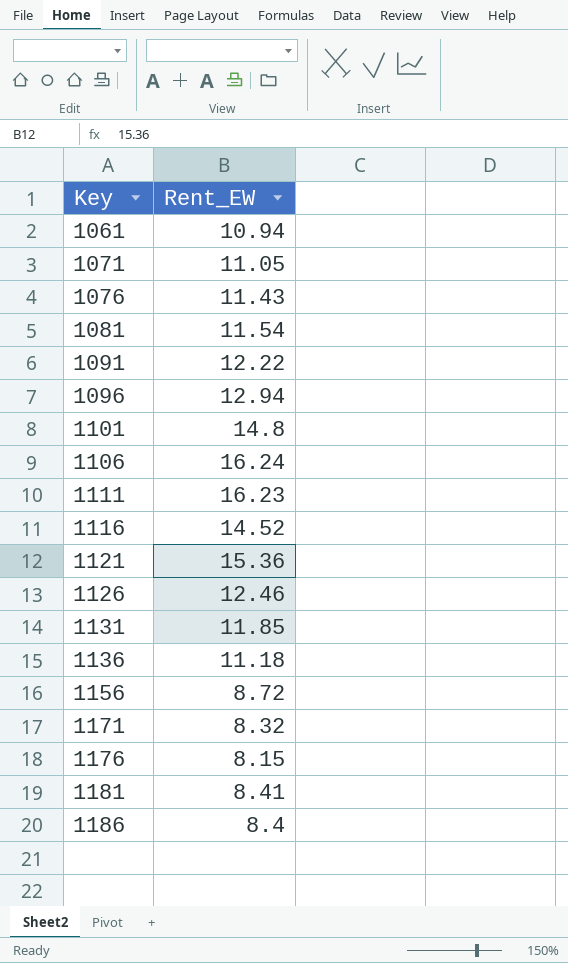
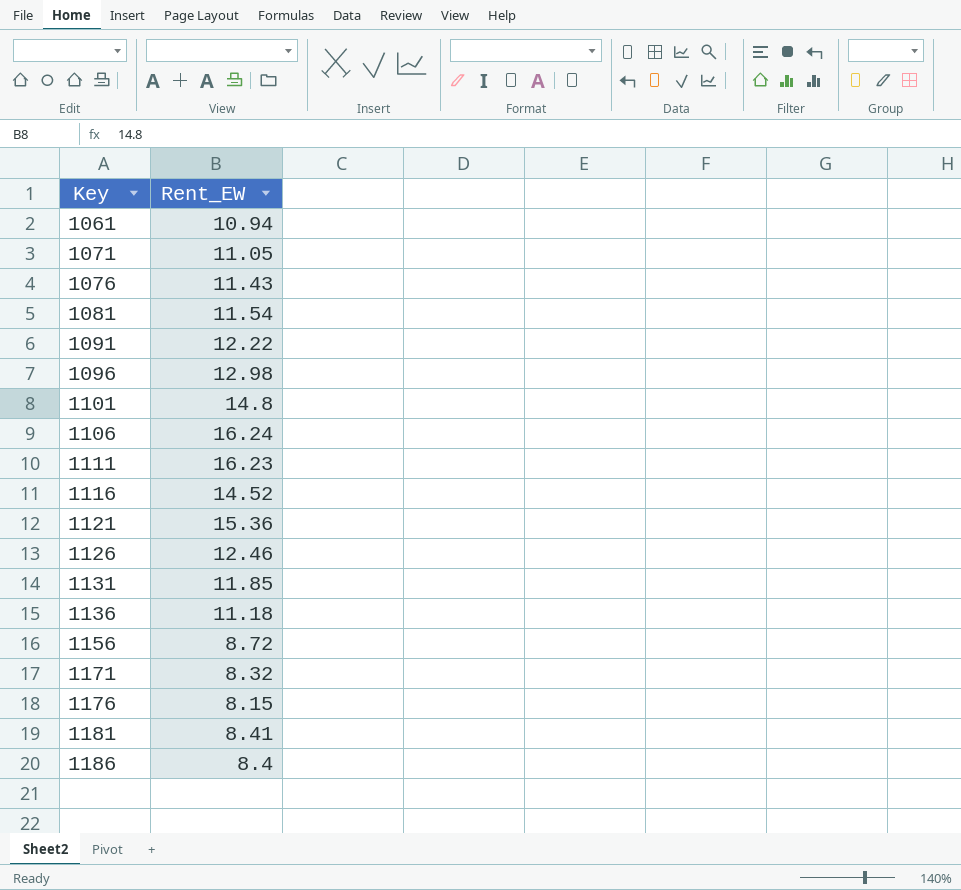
1096 | Rent_EW: 12.94 -> 12.98

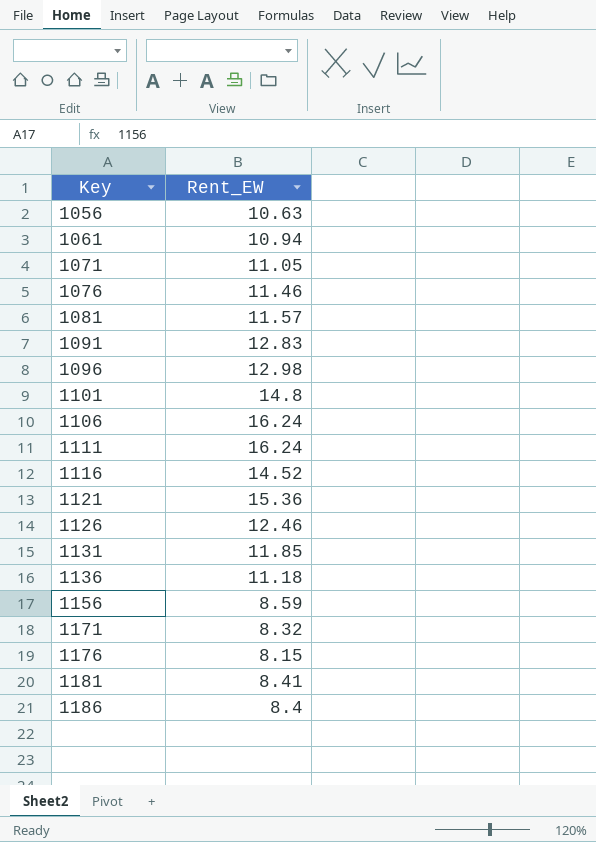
row 1056: none -> 10.63
1076 | Rent_EW: 11.43 -> 11.46
1081 | Rent_EW: 11.54 -> 11.57
1091 | Rent_EW: 12.22 -> 12.83
1111 | Rent_EW: 16.23 -> 16.24
1156 | Rent_EW: 8.72 -> 8.59

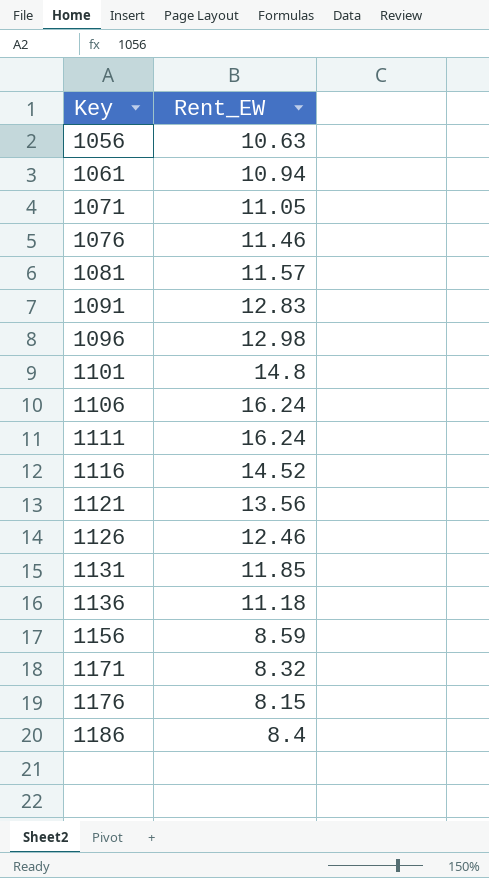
row 1181: 8.41 -> none
1121 | Rent_EW: 15.36 -> 13.56

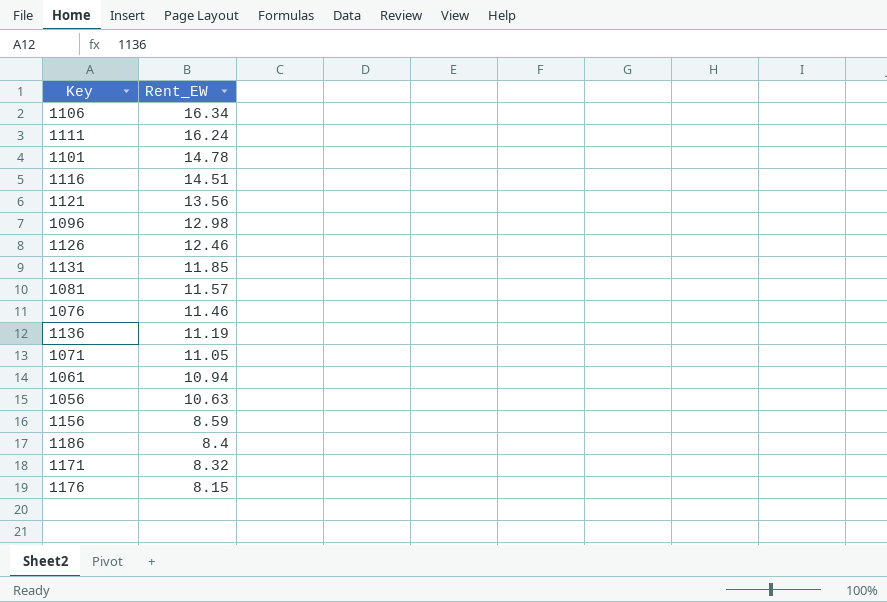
row order: Key ascending -> Rent_EW descending
row 1091: 12.83 -> none
1106 | Rent_EW: 16.24 -> 16.34
1101 | Rent_EW: 14.8 -> 14.78
1116 | Rent_EW: 14.52 -> 14.51
1136 | Rent_EW: 11.18 -> 11.19

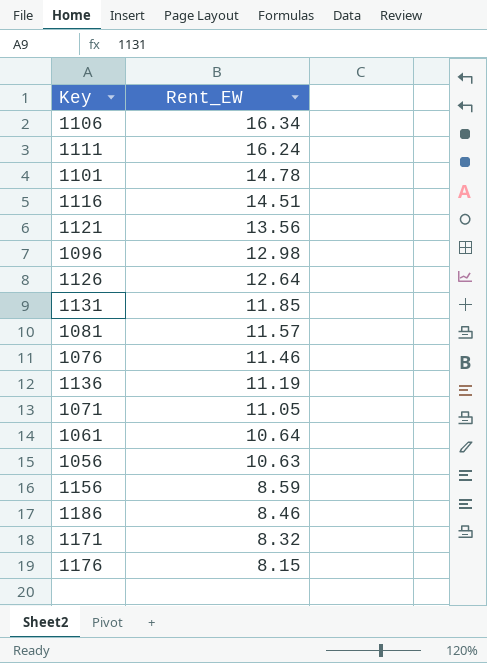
1126 | Rent_EW: 12.46 -> 12.64
1061 | Rent_EW: 10.94 -> 10.64
1186 | Rent_EW: 8.4 -> 8.46

